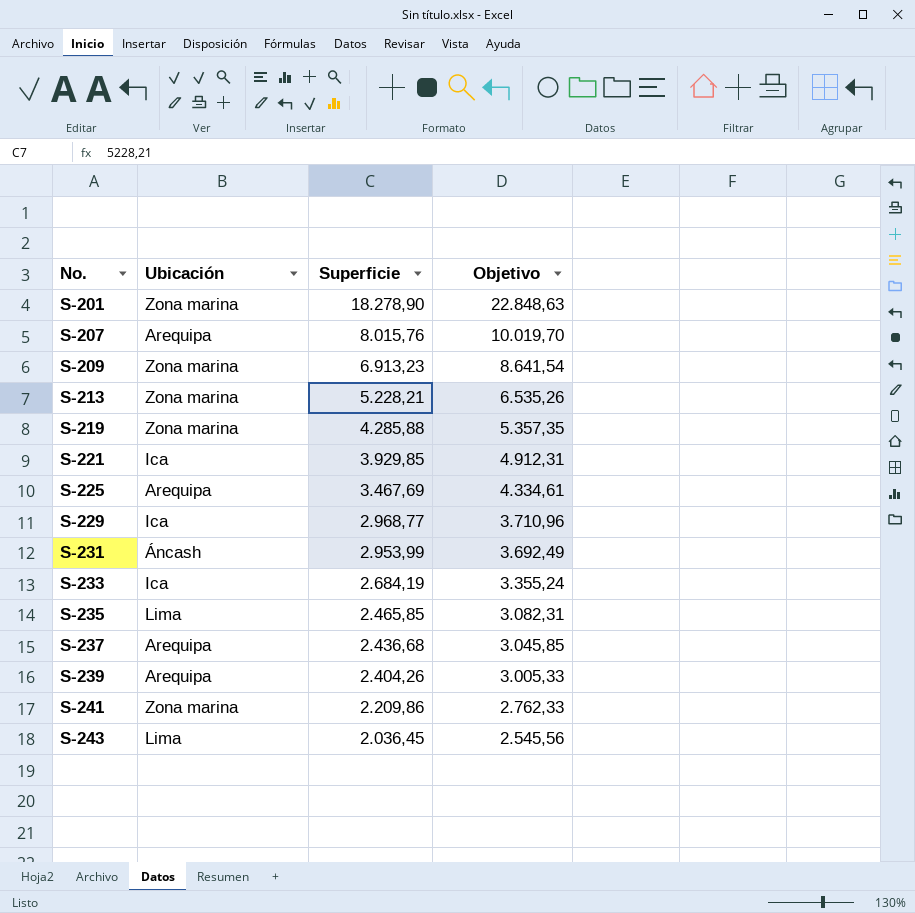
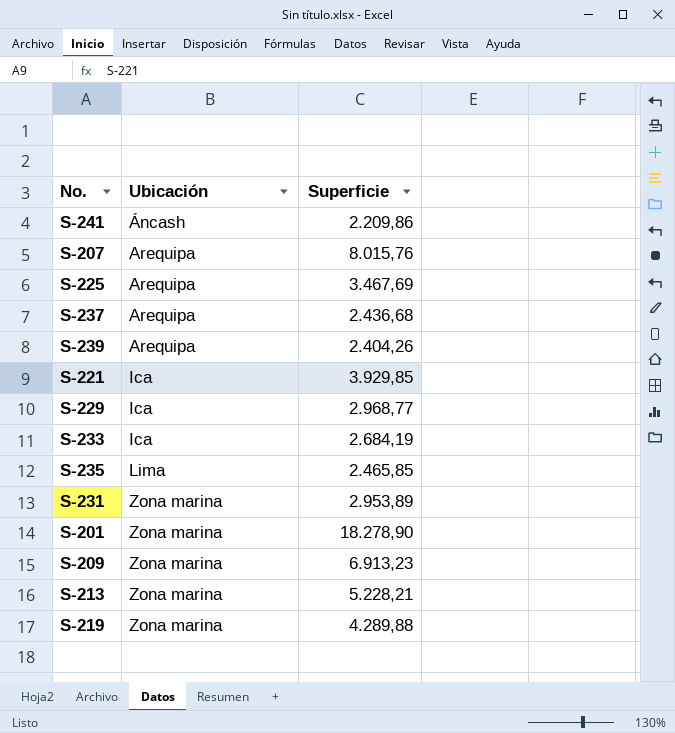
row order: No. ascending -> Ubicación ascending
column Objetivo | formula: [Superficie] * 1,25 -> none
row S-243: Lima | 2.036,45 | 2.545,56 -> none
S-241 | Ubicación: Zona marina -> Áncash
S-231 | Ubicación: Áncash -> Zona marina
S-231 | Superficie: 2.953,99 -> 2.953,89
S-219 | Superficie: 4.285,88 -> 4.289,88

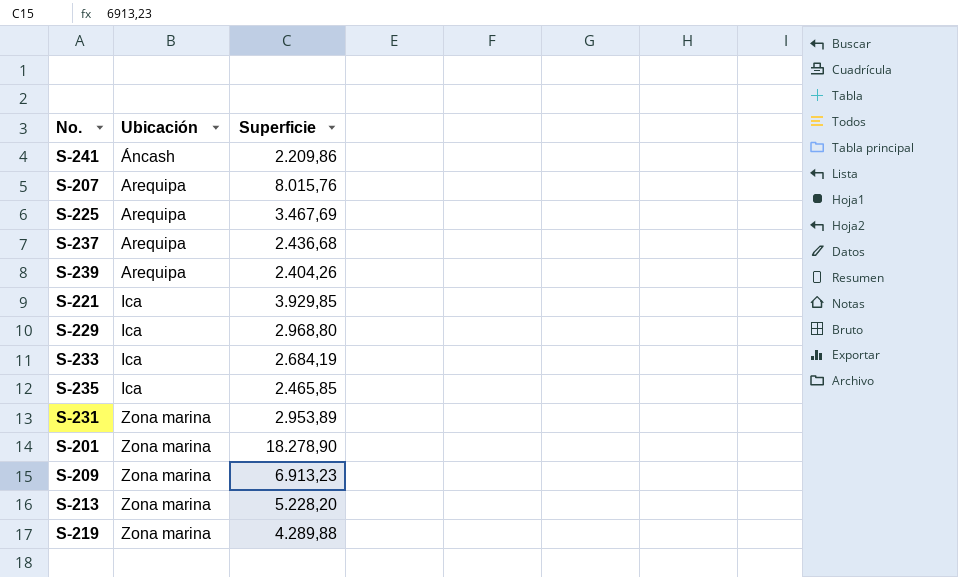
S-229 | Superficie: 2.968,77 -> 2.968,80
S-235 | Ubicación: Lima -> Ica
S-213 | Superficie: 5.228,21 -> 5.228,20

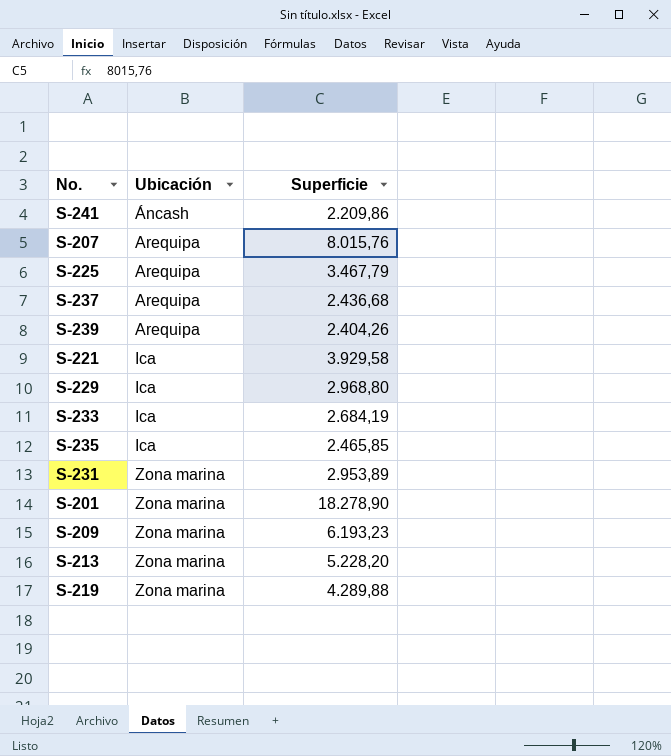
S-225 | Superficie: 3.467,69 -> 3.467,79
S-221 | Superficie: 3.929,85 -> 3.929,58
S-209 | Superficie: 6.913,23 -> 6.193,23

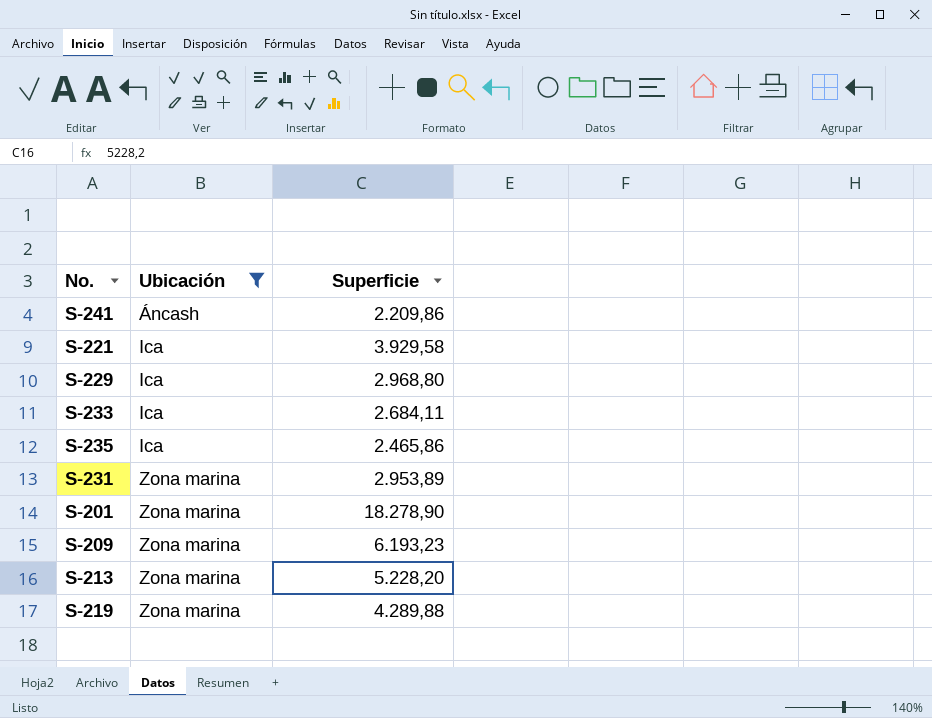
filter: none -> Ubicación != Arequipa
S-233 | Superficie: 2.684,19 -> 2.684,11
S-235 | Superficie: 2.465,85 -> 2.465,86

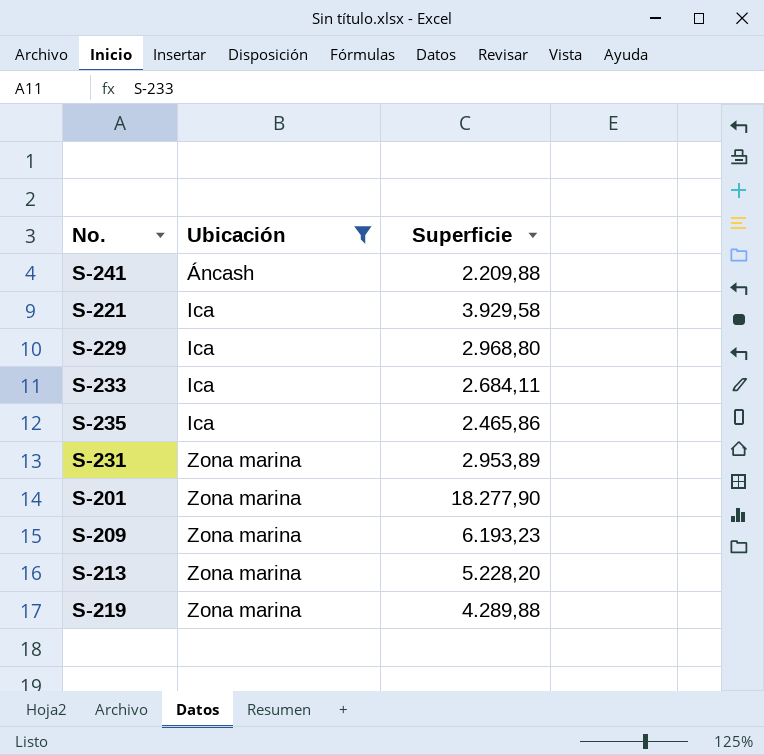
S-241 | Superficie: 2.209,86 -> 2.209,88
S-201 | Superficie: 18.278,90 -> 18.277,90

